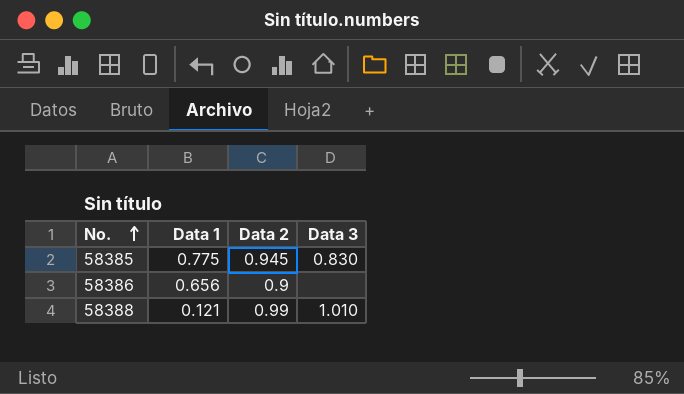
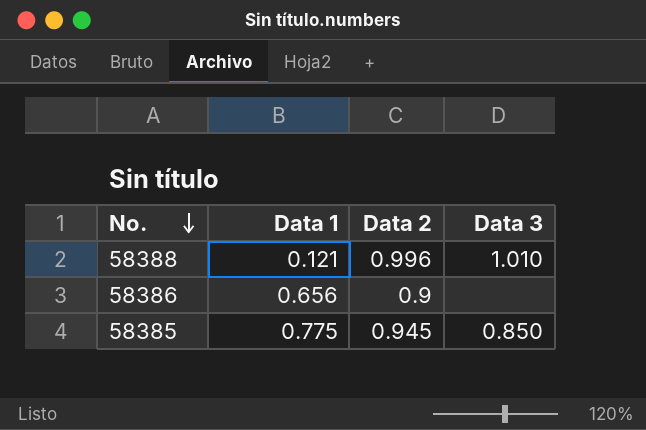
row order: No. ascending -> No. descending
58388 | Data 2: 0.99 -> 0.996
58385 | Data 3: 0.830 -> 0.850

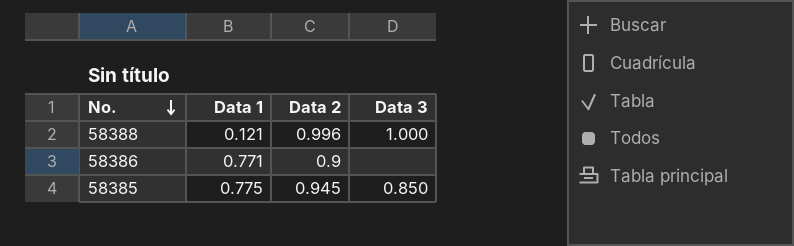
58388 | Data 3: 1.010 -> 1.000
58386 | Data 1: 0.656 -> 0.771

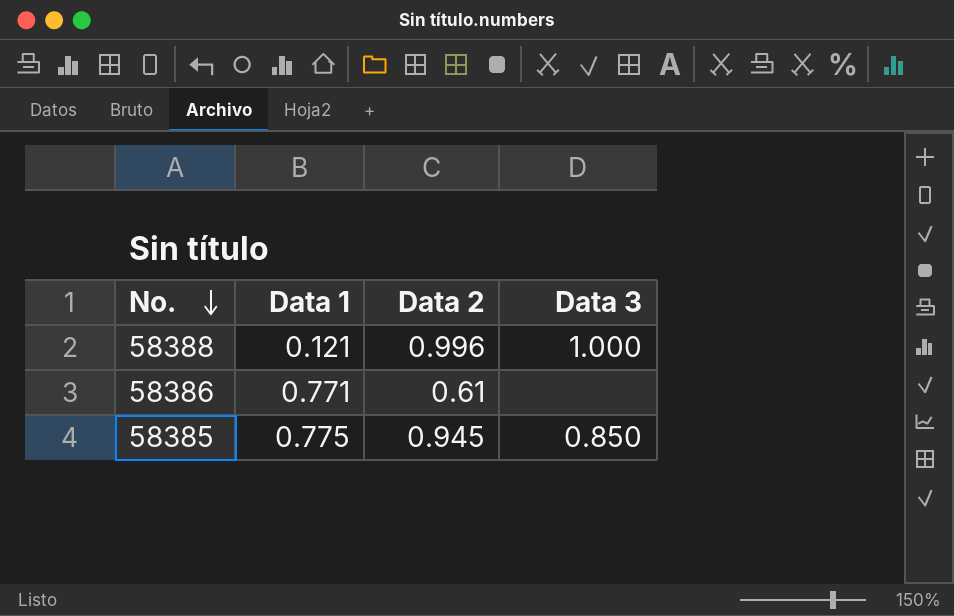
58386 | Data 2: 0.9 -> 0.61

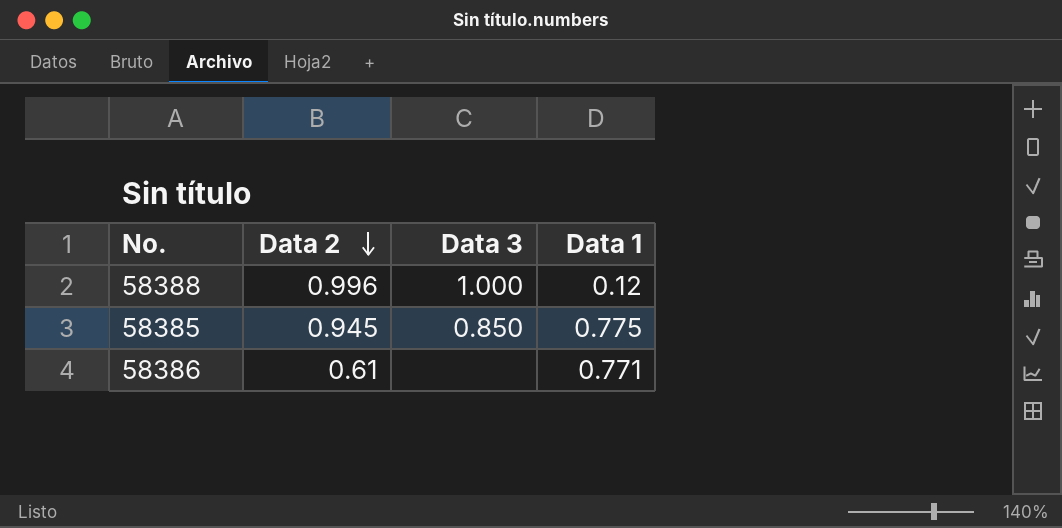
row order: No. descending -> Data 2 descending
column Data 1 | position: 2 -> 4
58388 | Data 1: 0.121 -> 0.12

